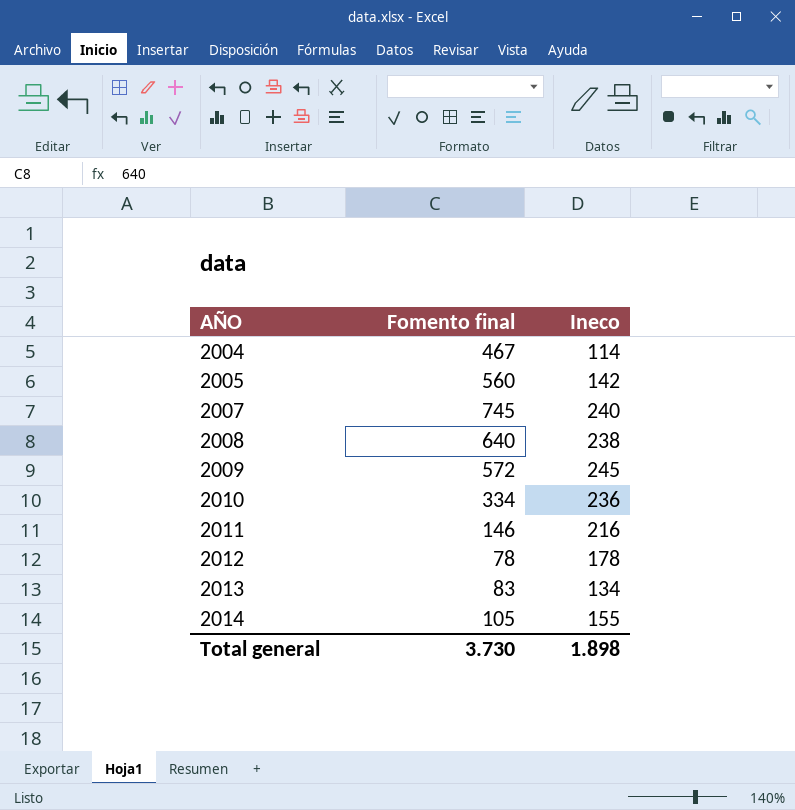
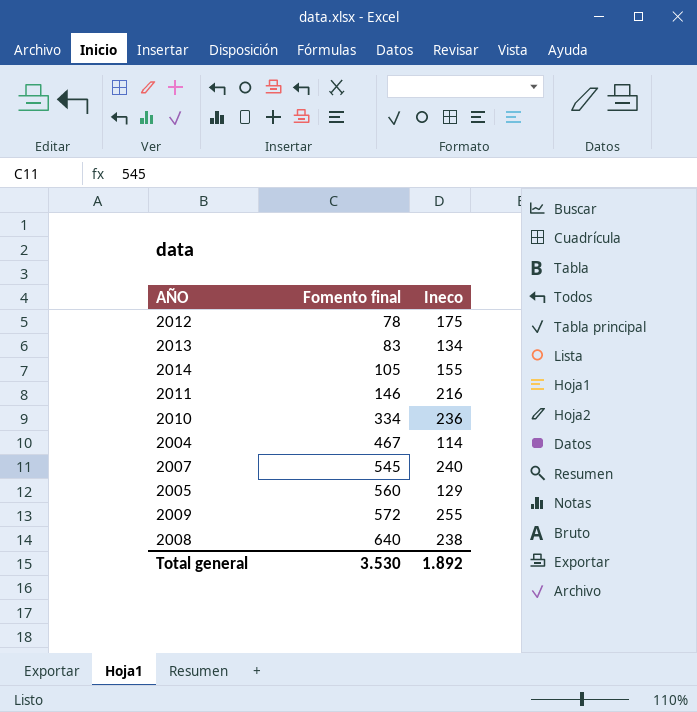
row order: AÑO ascending -> Fomento final ascending
2012 | Ineco: 178 -> 175
2007 | Fomento final: 745 -> 545
2005 | Ineco: 142 -> 129
2009 | Ineco: 245 -> 255
Total general | Fomento final: 3.730 -> 3.530
Total general | Ineco: 1.898 -> 1.892

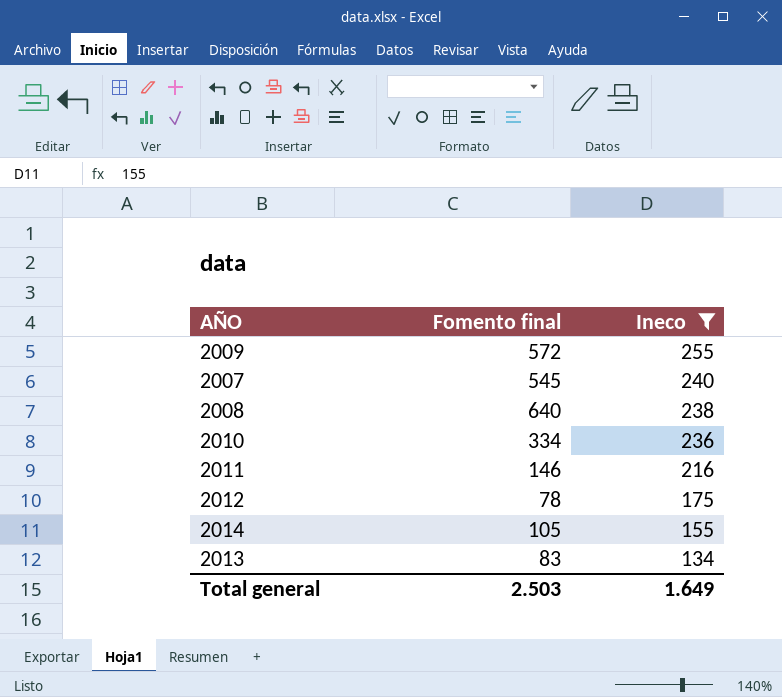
filter: none -> Ineco >= 134
row order: Fomento final ascending -> Ineco descending
Total general | Fomento final: 3.530 -> 2.503
Total general | Ineco: 1.892 -> 1.649

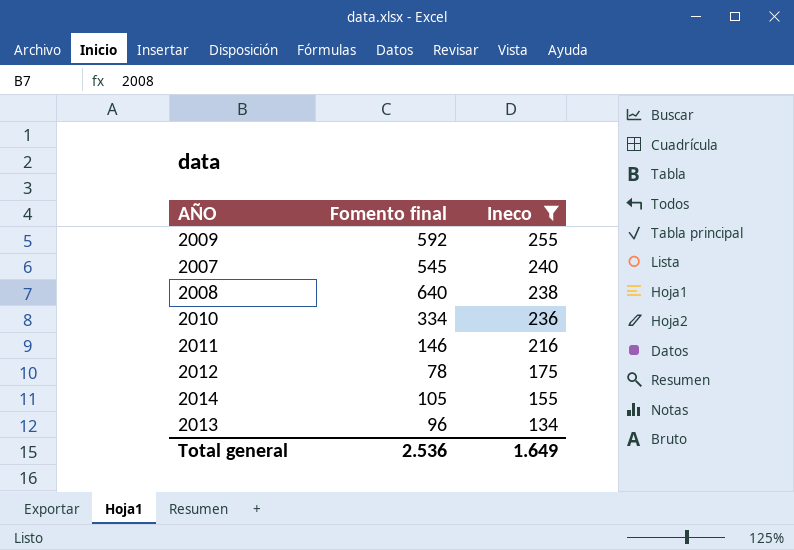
2009 | Fomento final: 572 -> 592
2013 | Fomento final: 83 -> 96
Total general | Fomento final: 2.503 -> 2.536

